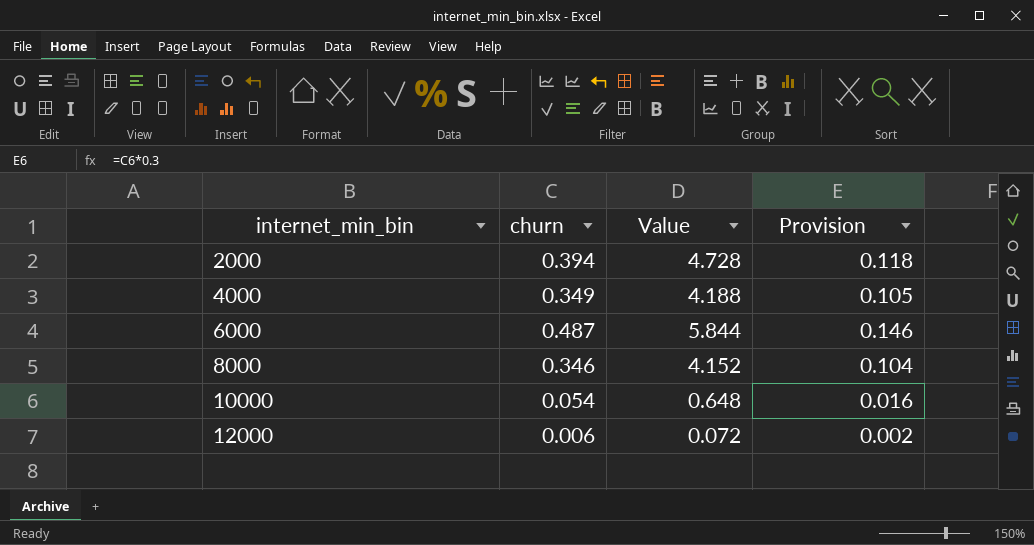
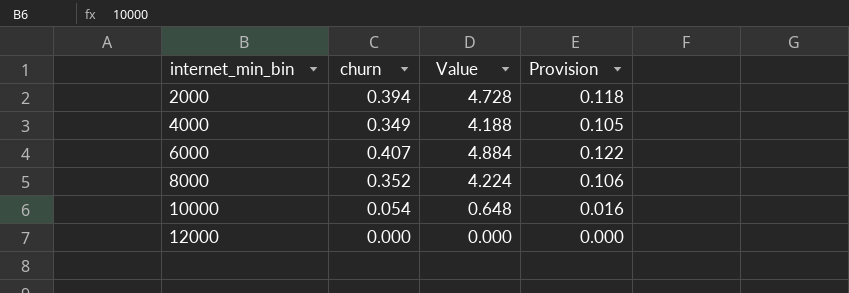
6000 | churn: 0.487 -> 0.407
6000 | Value: 5.844 -> 4.884
6000 | Provision: 0.146 -> 0.122
8000 | churn: 0.346 -> 0.352
8000 | Value: 4.152 -> 4.224
8000 | Provision: 0.104 -> 0.106
12000 | churn: 0.006 -> 0.000
12000 | Value: 0.072 -> 0.000
12000 | Provision: 0.002 -> 0.000

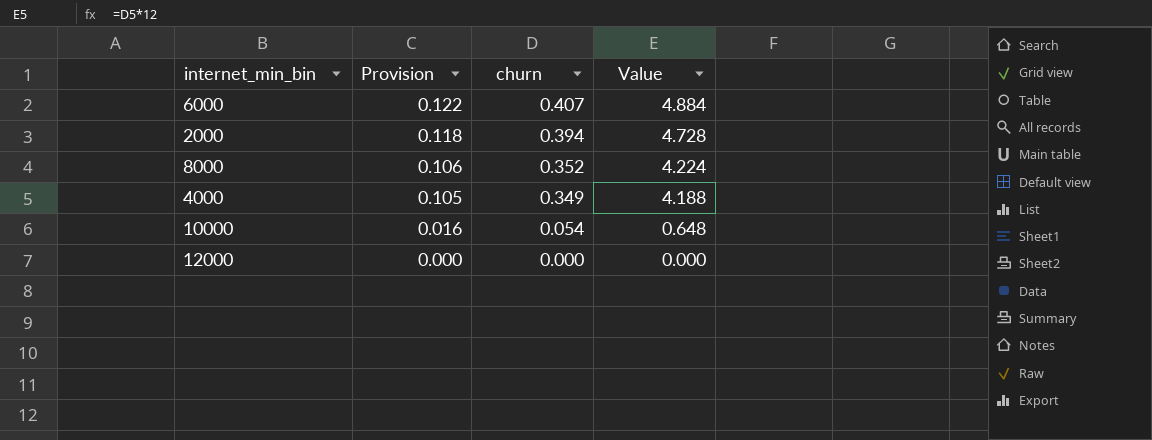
row order: internet_min_bin ascending -> Provision descending
column Provision | position: 4 -> 2

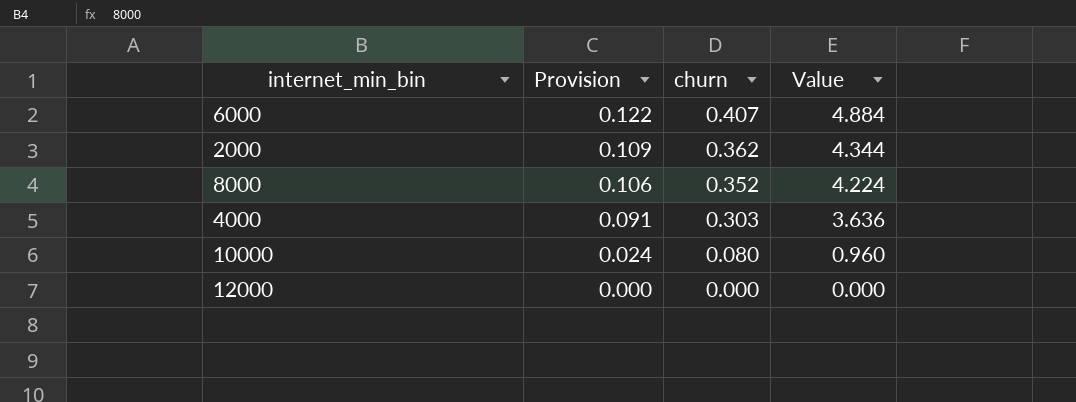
2000 | Provision: 0.118 -> 0.109
2000 | churn: 0.394 -> 0.362
2000 | Value: 4.728 -> 4.344
4000 | Provision: 0.105 -> 0.091
4000 | churn: 0.349 -> 0.303
4000 | Value: 4.188 -> 3.636
10000 | Provision: 0.016 -> 0.024
10000 | churn: 0.054 -> 0.080
10000 | Value: 0.648 -> 0.960

